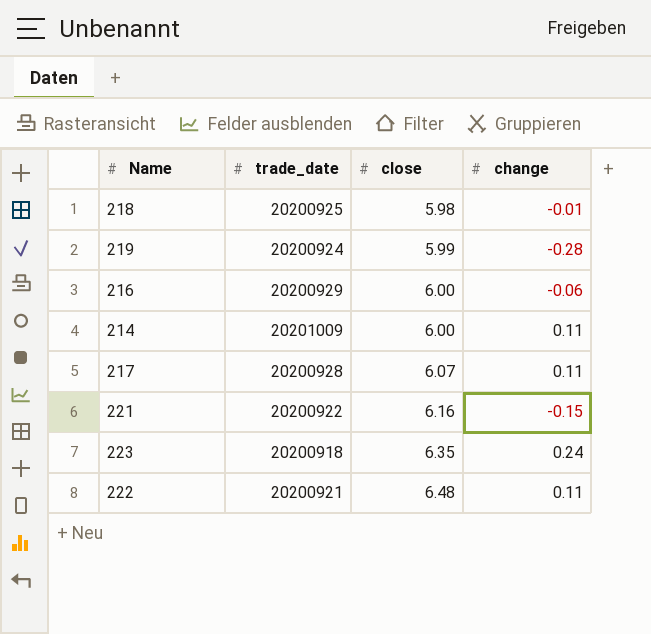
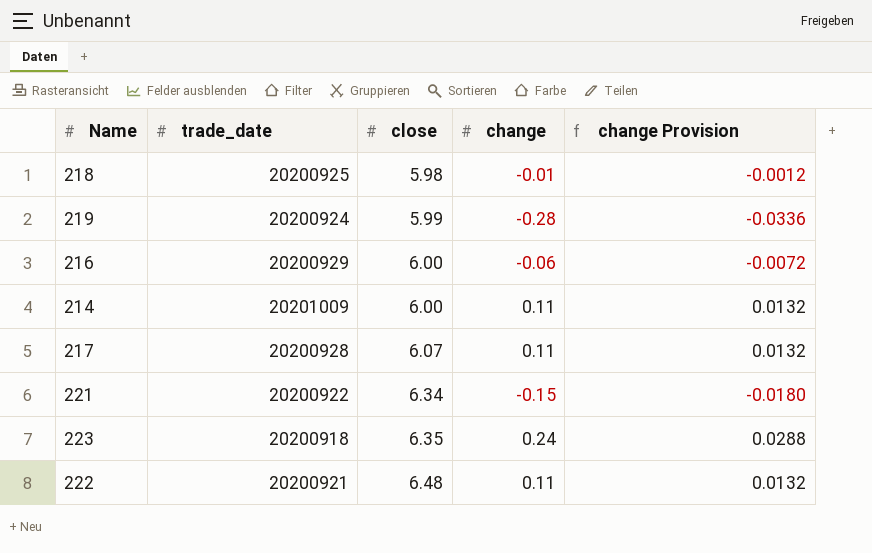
column change Provision | formula: none -> [change] * 0.12
221 | close: 6.16 -> 6.34

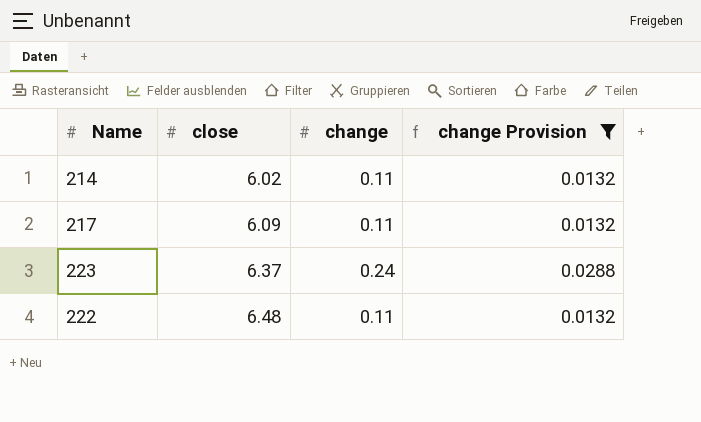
filter: none -> change Provision >= 0.0132
column trade_date | position: 2 -> none
214 | close: 6.00 -> 6.02
217 | close: 6.07 -> 6.09
223 | close: 6.35 -> 6.37

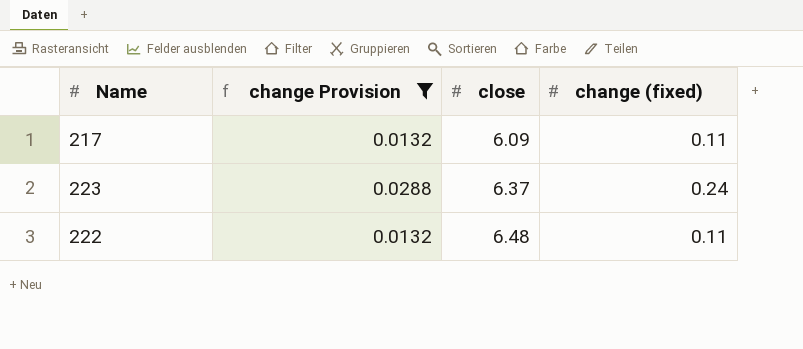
column change Provision | position: 4 -> 2
column name: change -> change (fixed)
row 214: 6.02 | 0.11 | 0.0132 -> none

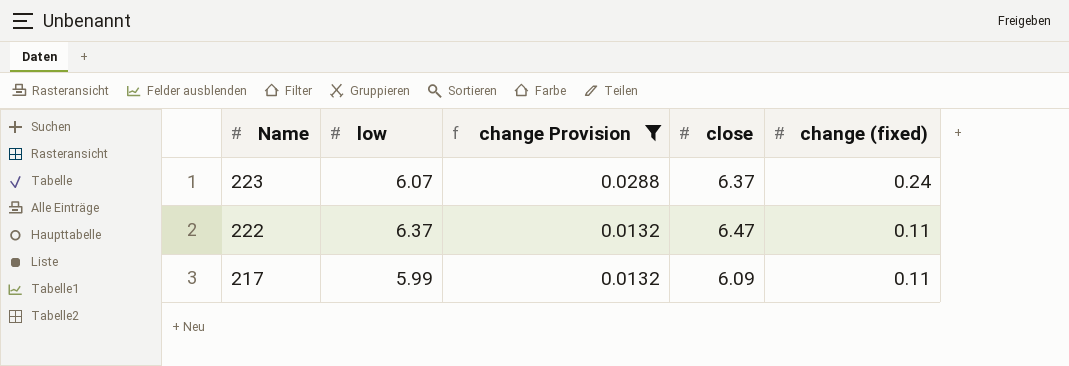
row order: close ascending -> Name descending
column low | position: none -> 2
222 | close: 6.48 -> 6.47

